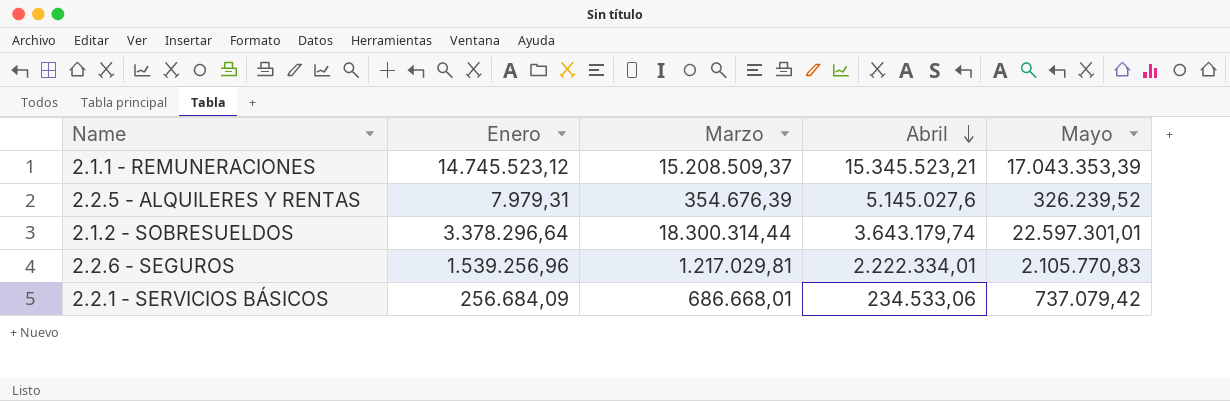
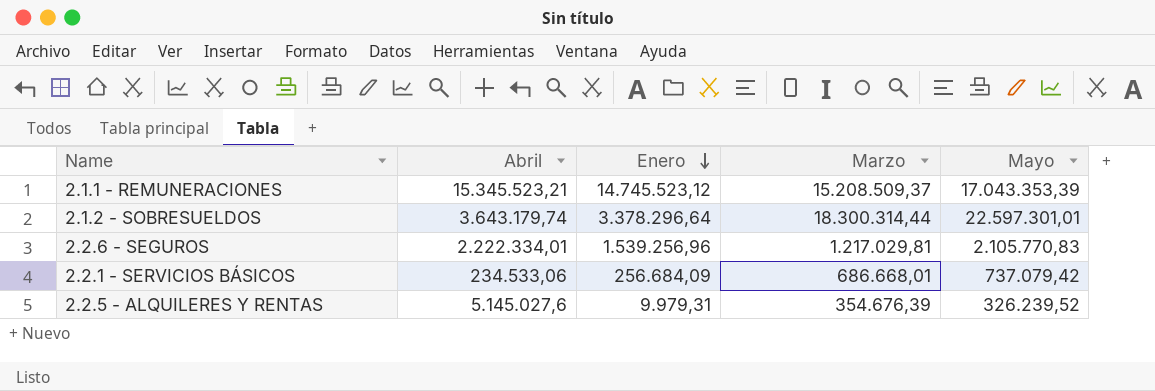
row order: Abril descending -> Enero descending
column Abril | position: 4 -> 2
2.2.5 - ALQUILERES Y RENTAS | Enero: 7.979,31 -> 9.979,31

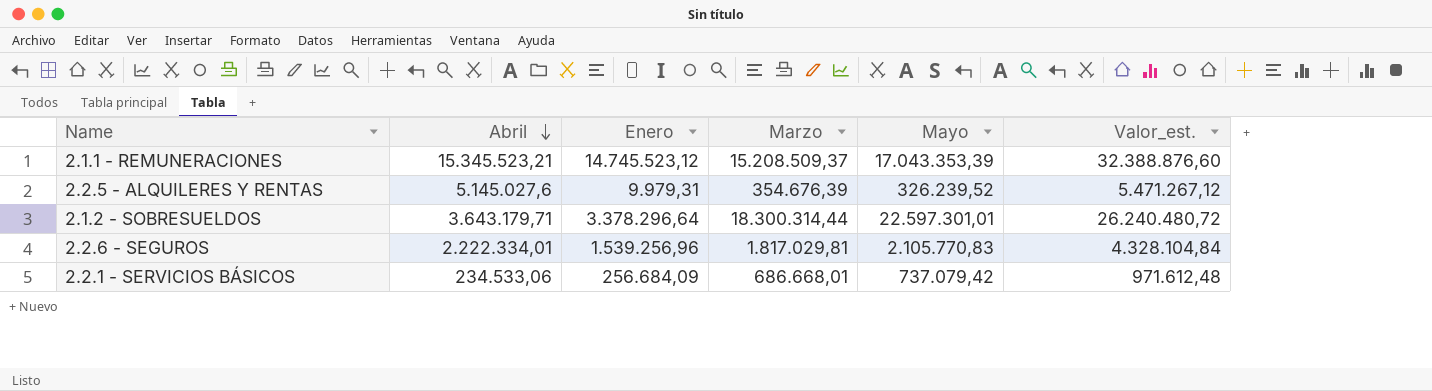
row order: Enero descending -> Abril descending
column Valor_est. | formula: none -> [Abril] + [Mayo]
2.1.2 - SOBRESUELDOS | Abril: 3.643.179,74 -> 3.643.179,71
2.2.6 - SEGUROS | Marzo: 1.217.029,81 -> 1.817.029,81

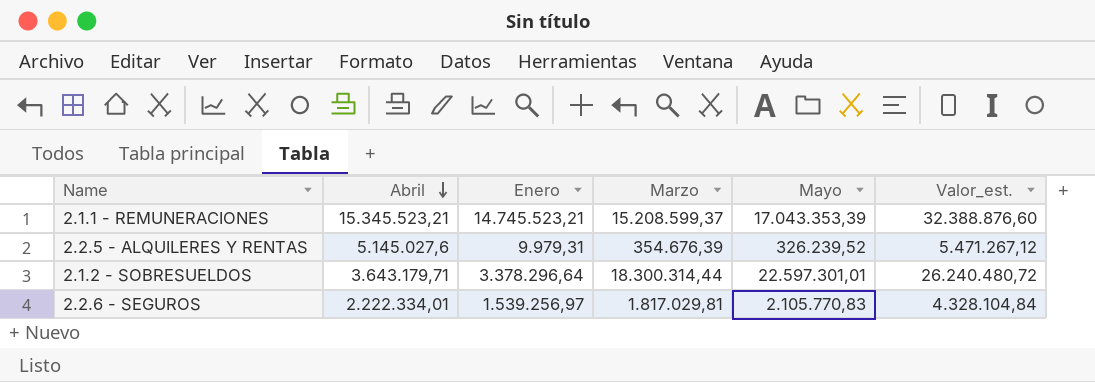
row 2.2.1 - SERVICIOS BÁSICOS: 234.533,06 | 256.684,09 | 686.668,01 | 737.079,42 | 971.612,48 -> none
2.1.1 - REMUNERACIONES | Enero: 14.745.523,12 -> 14.745.523,21
2.1.1 - REMUNERACIONES | Marzo: 15.208.509,37 -> 15.208.599,37
2.2.6 - SEGUROS | Enero: 1.539.256,96 -> 1.539.256,97

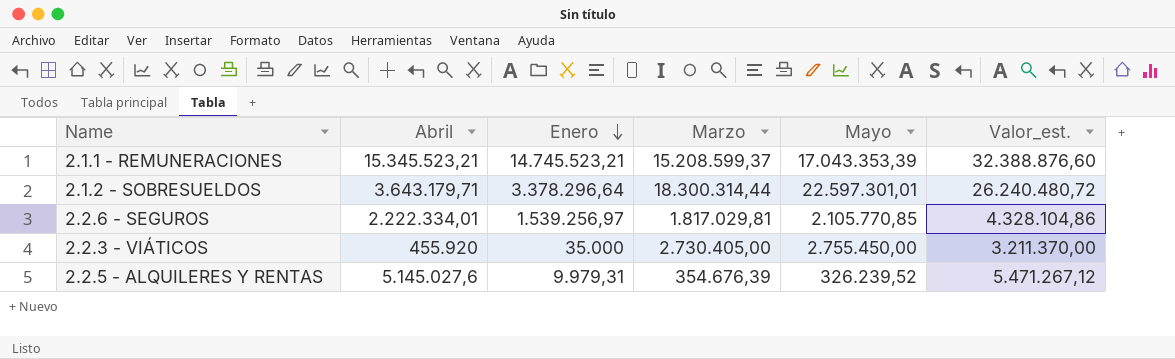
row order: Abril descending -> Enero descending
2.2.6 - SEGUROS | Mayo: 2.105.770,83 -> 2.105.770,85
2.2.6 - SEGUROS | Valor_est.: 4.328.104,84 -> 4.328.104,86
row 2.2.3 - VIÁTICOS: none -> 455.920 | 35.000 | 2.730.405,00 | 2.755.450,00 | 3.211.370,00

